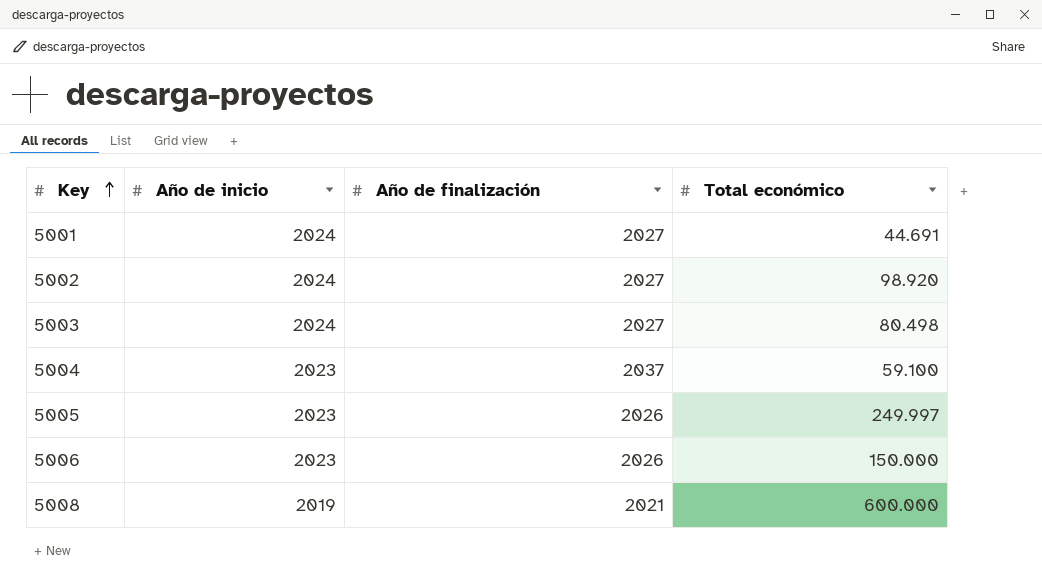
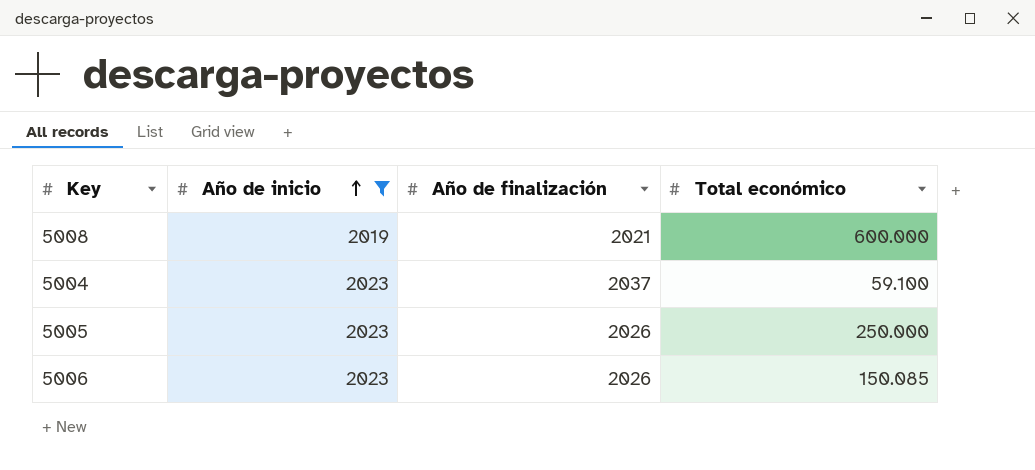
filter: none -> Año de inicio != 2024
row order: Key ascending -> Año de inicio ascending
5005 | Total económico: 249.997 -> 250.000
5006 | Total económico: 150.000 -> 150.085

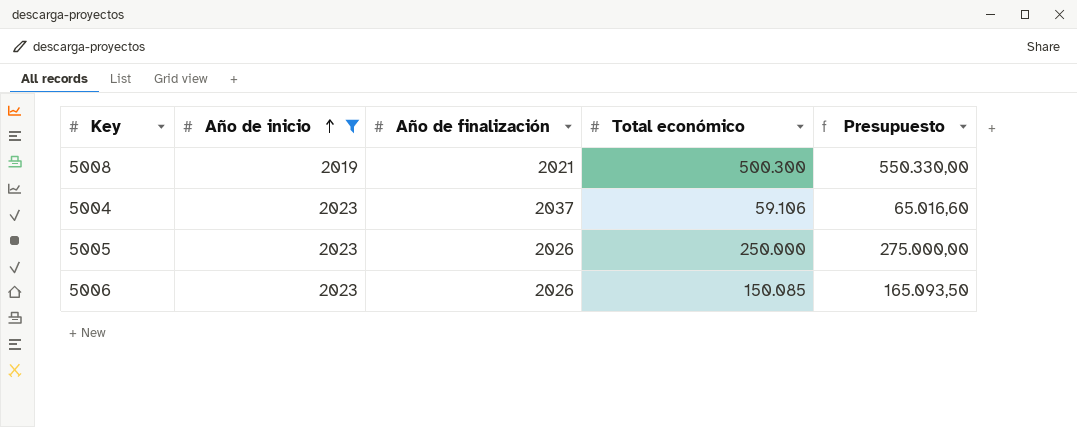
column Presupuesto | formula: none -> [Total económico] * 1,1
5008 | Total económico: 600.000 -> 500.300
5004 | Total económico: 59.100 -> 59.106

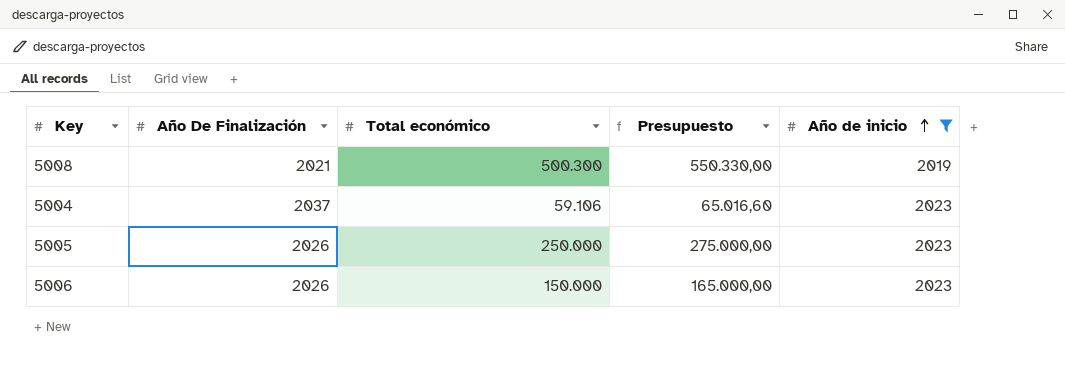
column name: Año de finalización -> Año De Finalización
column Año de inicio | position: 2 -> 5
5006 | Total económico: 150.085 -> 150.000
5006 | Presupuesto: 165.093,50 -> 165.000,00

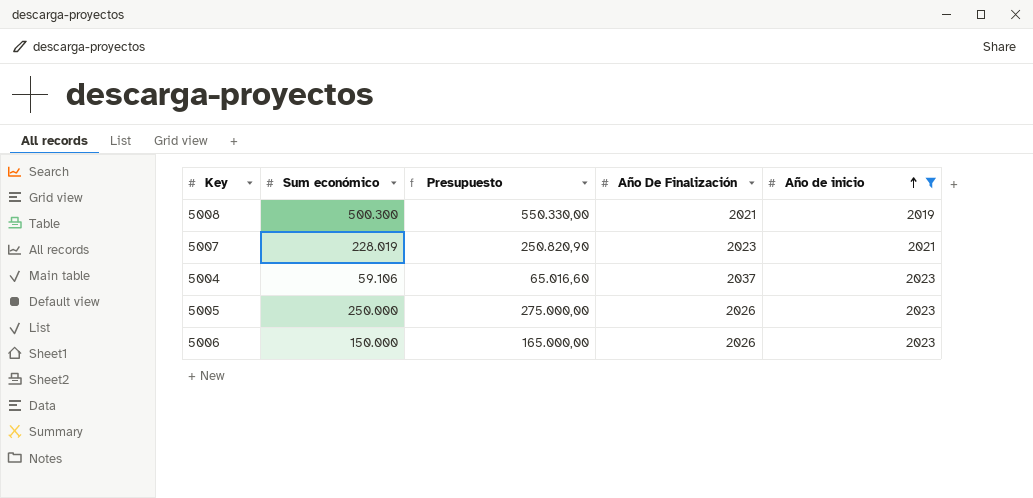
column name: Total económico -> Sum económico
column Año De Finalización | position: 2 -> 4
row 5007: none -> 228.019 | 250.820,90 | 2023 | 2021

